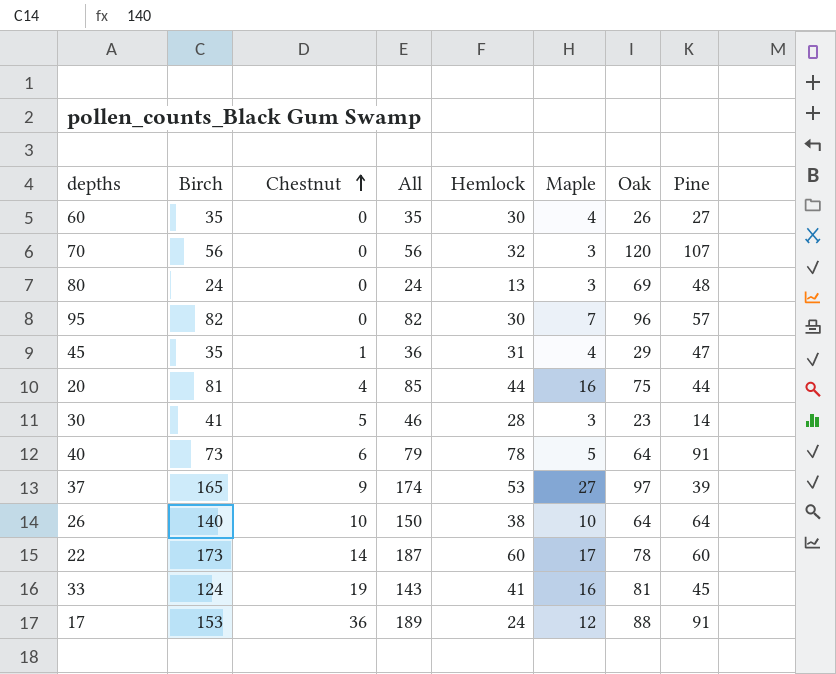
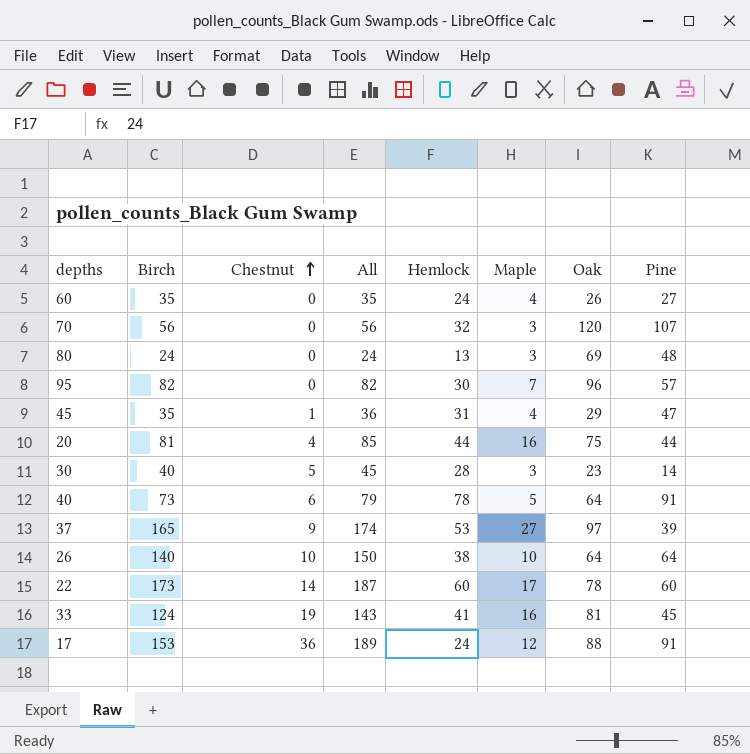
60 | Hemlock: 30 -> 24
30 | Birch: 41 -> 40
30 | All: 46 -> 45

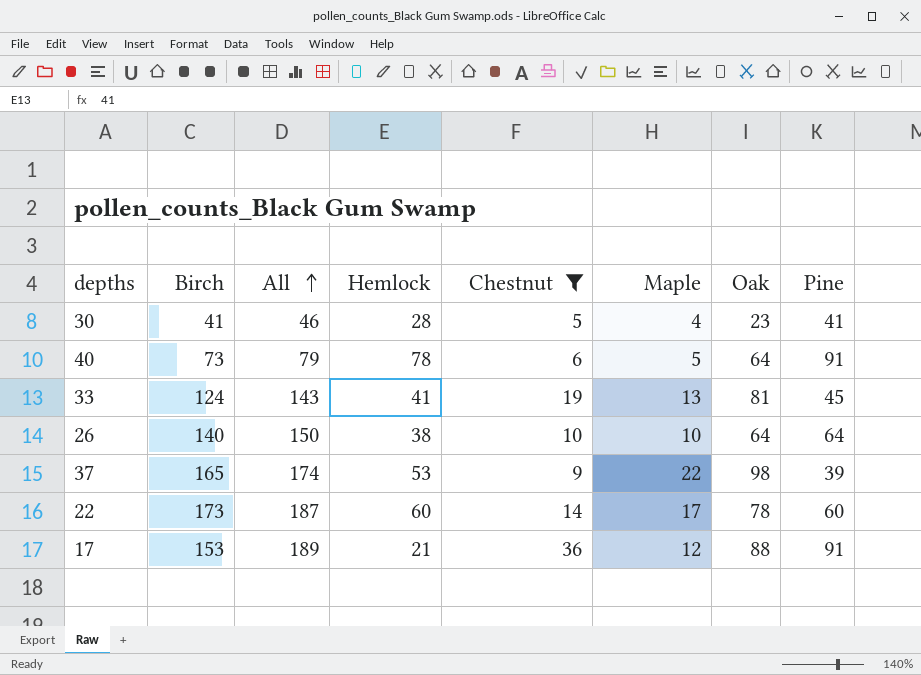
filter: none -> Chestnut >= 5
row order: Chestnut ascending -> All ascending
column Chestnut | position: 3 -> 5
30 | Birch: 40 -> 41
30 | All: 45 -> 46
30 | Maple: 3 -> 4
30 | Pine: 14 -> 41
33 | Maple: 16 -> 13
37 | Maple: 27 -> 22
37 | Oak: 97 -> 98
17 | Hemlock: 24 -> 21

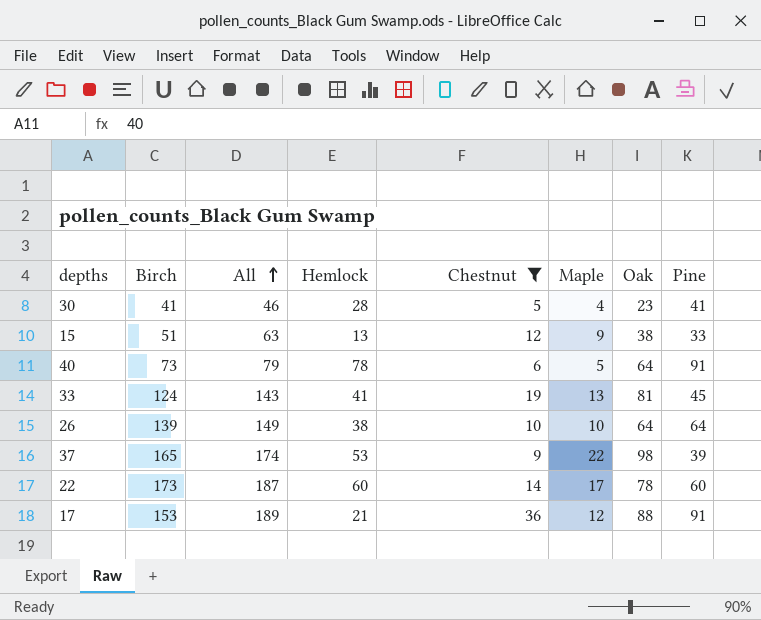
row 15: none -> 51 | 63 | 13 | 12 | 9 | 38 | 33
26 | Birch: 140 -> 139
26 | All: 150 -> 149

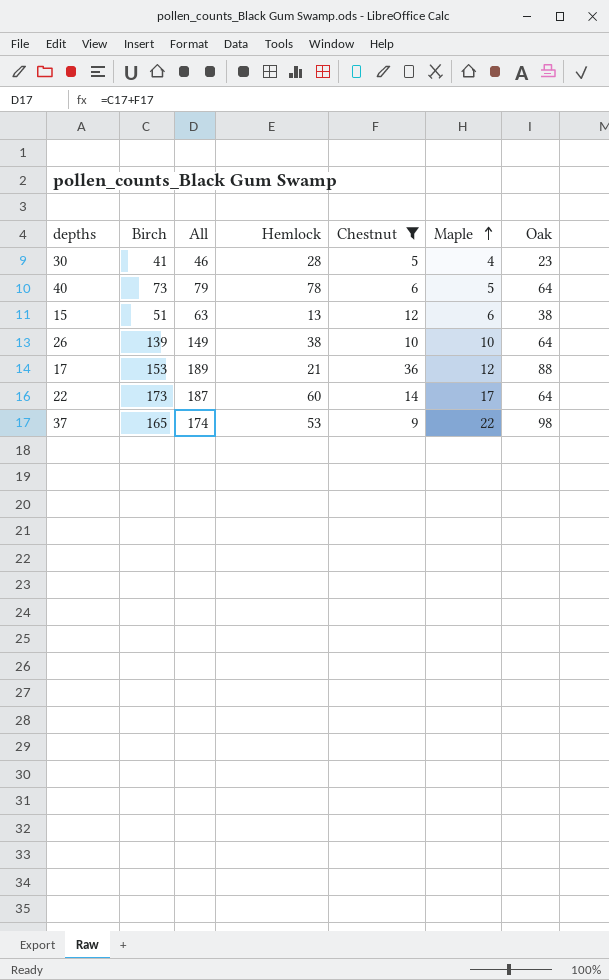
row order: All ascending -> Maple ascending
column Pine | position: 8 -> none
row 33: 124 | 143 | 41 | 19 | 13 | 81 | 45 -> none
15 | Maple: 9 -> 6
22 | Oak: 78 -> 64

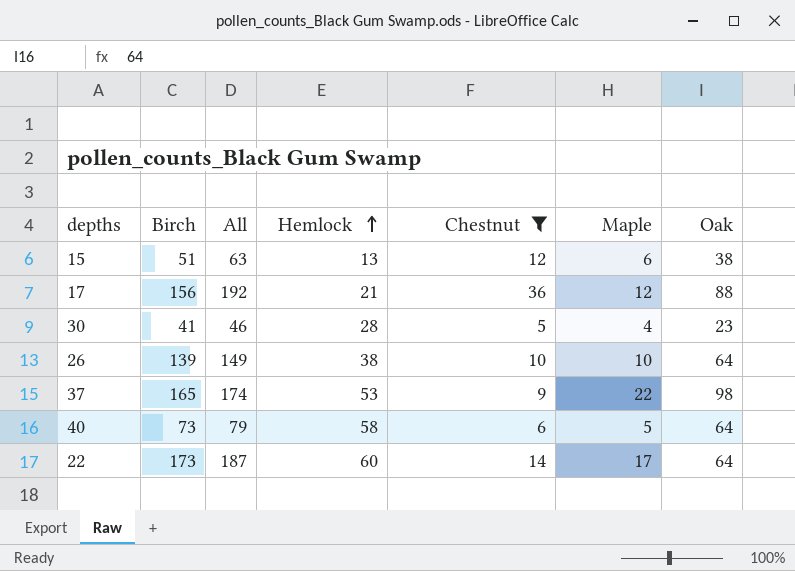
row order: Maple ascending -> Hemlock ascending
17 | Birch: 153 -> 156
17 | All: 189 -> 192
40 | Hemlock: 78 -> 58

